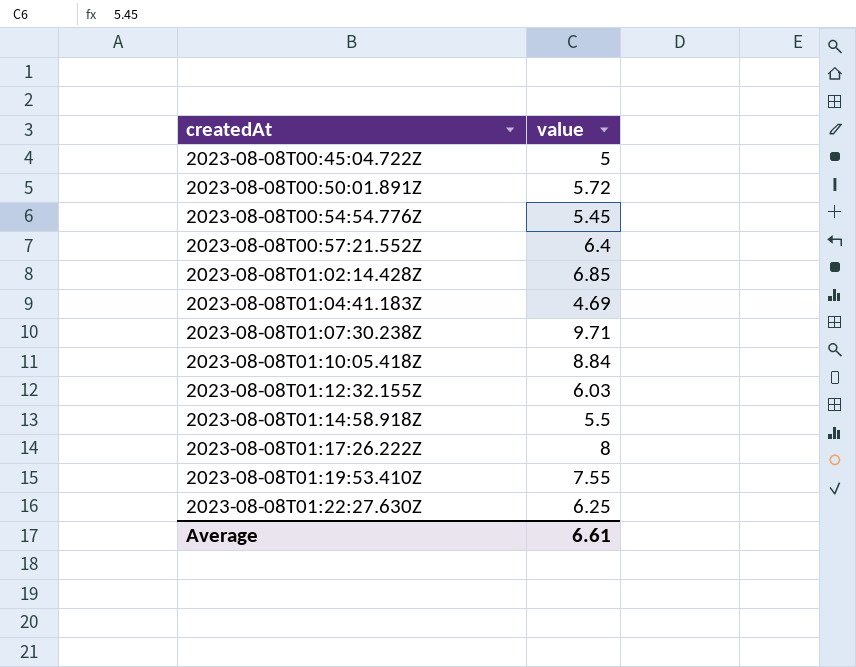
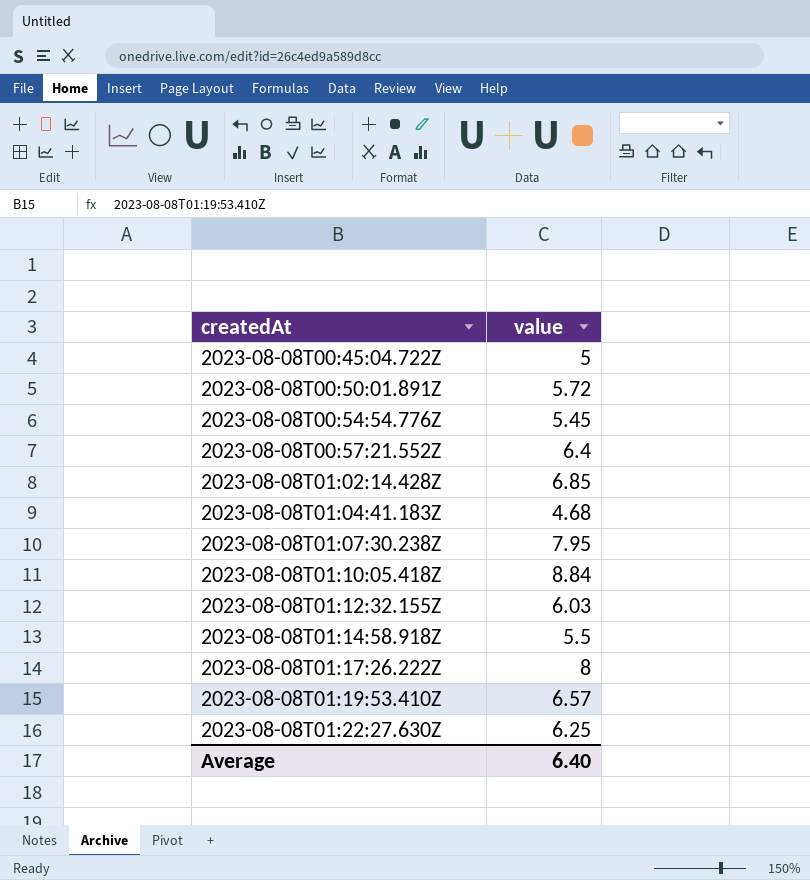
2023-08-08T01:04:41.183Z | value: 4.69 -> 4.68
2023-08-08T01:07:30.238Z | value: 9.71 -> 7.95
2023-08-08T01:19:53.410Z | value: 7.55 -> 6.57
Average | value: 6.61 -> 6.40

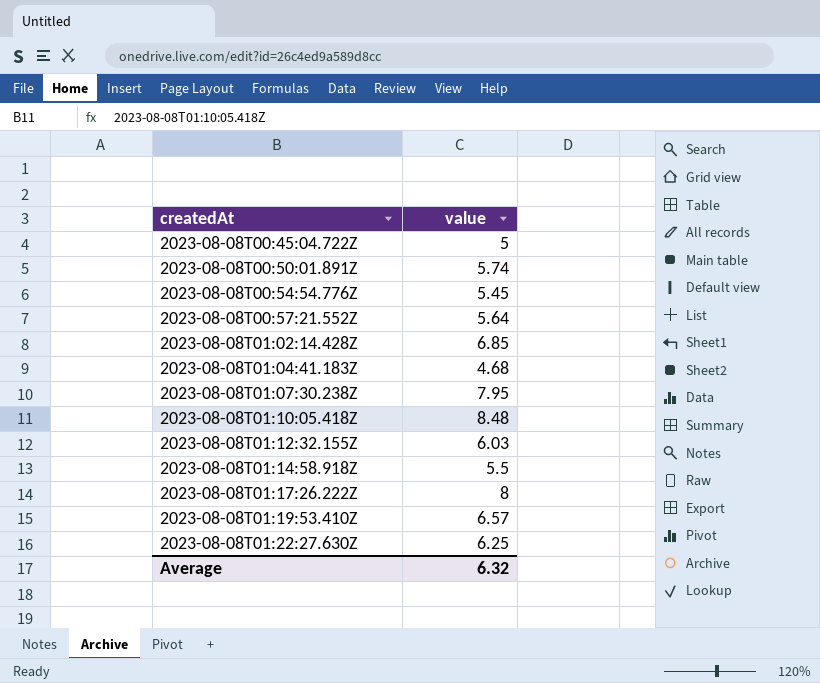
2023-08-08T00:50:01.891Z | value: 5.72 -> 5.74
2023-08-08T00:57:21.552Z | value: 6.4 -> 5.64
2023-08-08T01:10:05.418Z | value: 8.84 -> 8.48
Average | value: 6.40 -> 6.32

